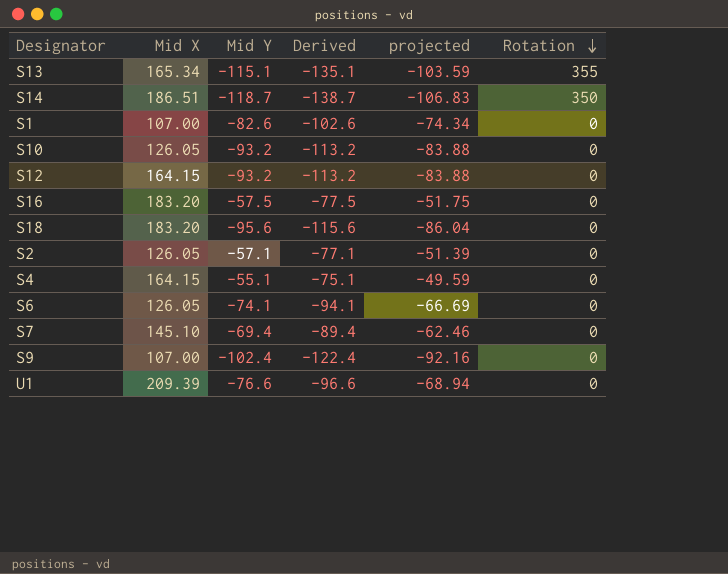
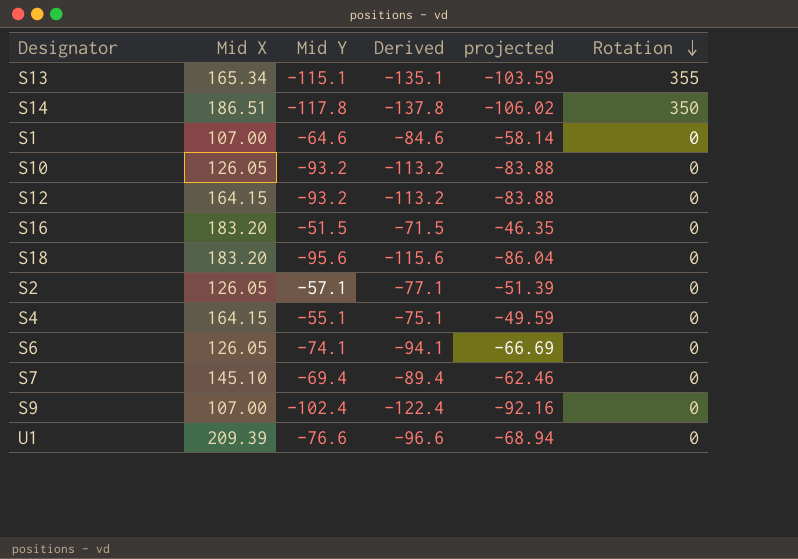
S14 | Mid Y: -118.7 -> -117.8
S14 | Derived: -138.7 -> -137.8
S14 | projected: -106.83 -> -106.02
S1 | Mid Y: -82.6 -> -64.6
S1 | Derived: -102.6 -> -84.6
S1 | projected: -74.34 -> -58.14
S16 | Mid Y: -57.5 -> -51.5
S16 | Derived: -77.5 -> -71.5
S16 | projected: -51.75 -> -46.35

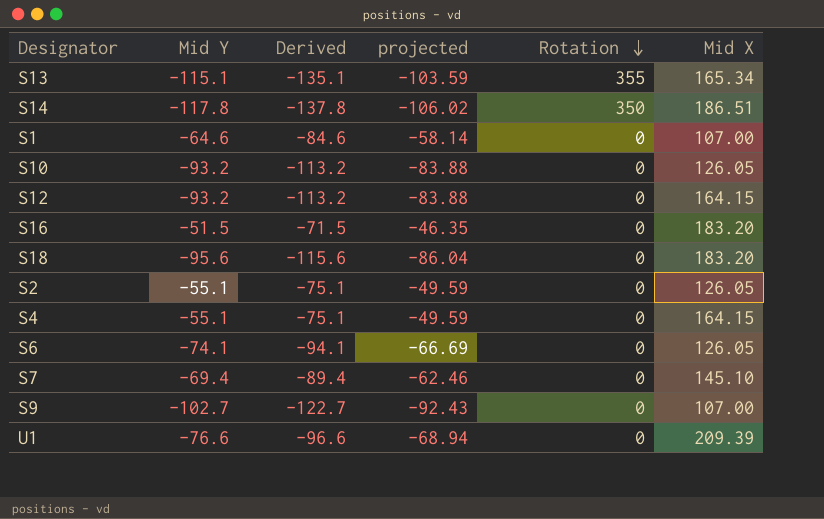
column Mid X | position: 2 -> 6
S2 | Mid Y: -57.1 -> -55.1
S2 | Derived: -77.1 -> -75.1
S2 | projected: -51.39 -> -49.59
S9 | Mid Y: -102.4 -> -102.7
S9 | Derived: -122.4 -> -122.7
S9 | projected: -92.16 -> -92.43

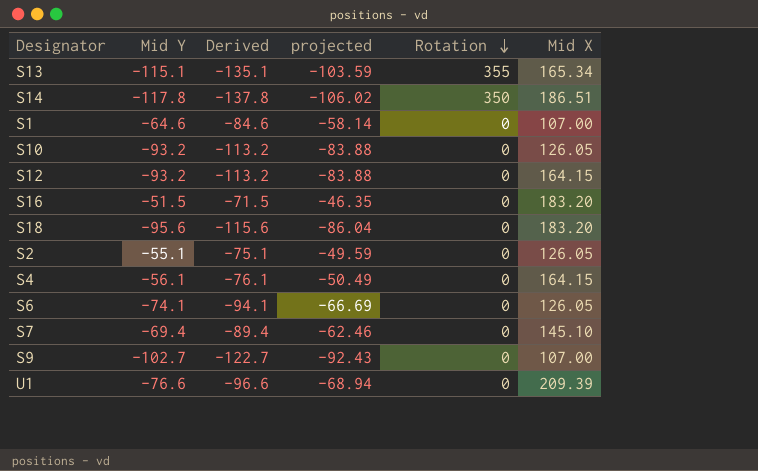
S4 | Mid Y: -55.1 -> -56.1
S4 | Derived: -75.1 -> -76.1
S4 | projected: -49.59 -> -50.49

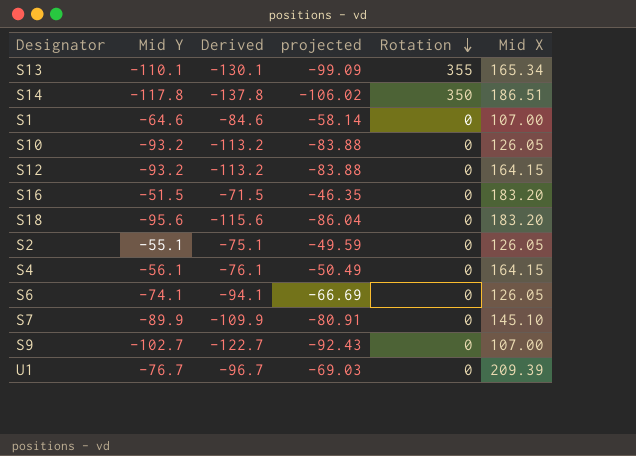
S13 | Mid Y: -115.1 -> -110.1
S13 | Derived: -135.1 -> -130.1
S13 | projected: -103.59 -> -99.09
S7 | Mid Y: -69.4 -> -89.9
S7 | Derived: -89.4 -> -109.9
S7 | projected: -62.46 -> -80.91
U1 | Mid Y: -76.6 -> -76.7
U1 | Derived: -96.6 -> -96.7
U1 | projected: -68.94 -> -69.03

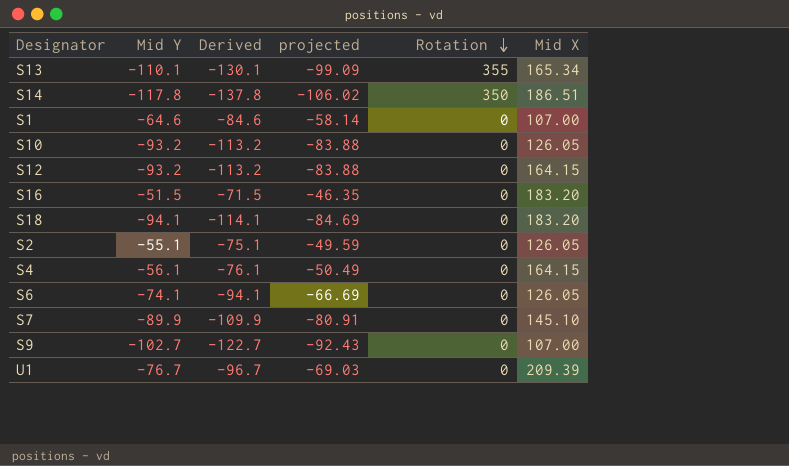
S18 | Mid Y: -95.6 -> -94.1
S18 | Derived: -115.6 -> -114.1
S18 | projected: -86.04 -> -84.69

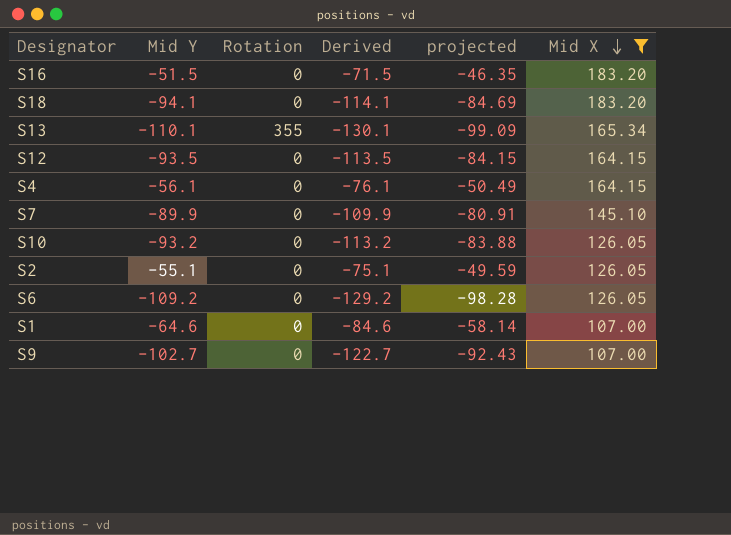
filter: none -> Mid X <= 183.20
row order: Rotation descending -> Mid X descending
column Rotation | position: 5 -> 3
S12 | Mid Y: -93.2 -> -93.5
S12 | Derived: -113.2 -> -113.5
S12 | projected: -83.88 -> -84.15
S6 | Mid Y: -74.1 -> -109.2
S6 | Derived: -94.1 -> -129.2
S6 | projected: -66.69 -> -98.28

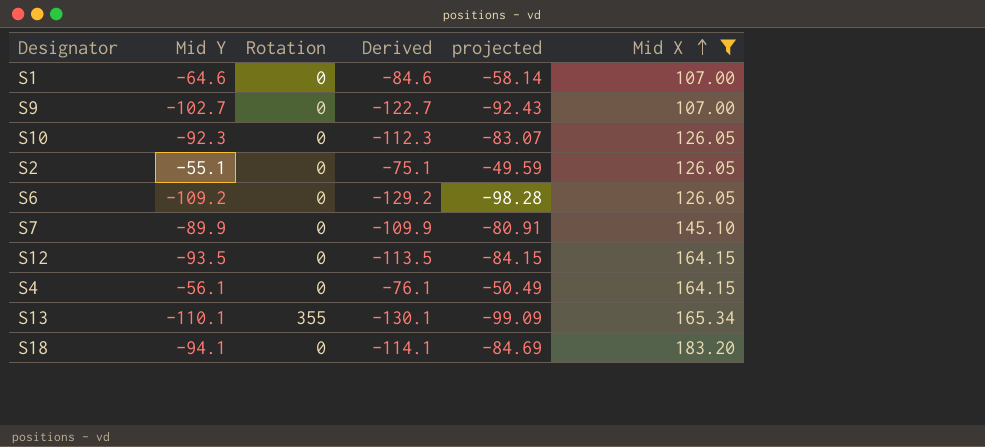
row order: Mid X descending -> Mid X ascending
row S16: -51.5 | 0 | -71.5 | -46.35 | 183.20 -> none
S10 | Mid Y: -93.2 -> -92.3
S10 | Derived: -113.2 -> -112.3
S10 | projected: -83.88 -> -83.07

